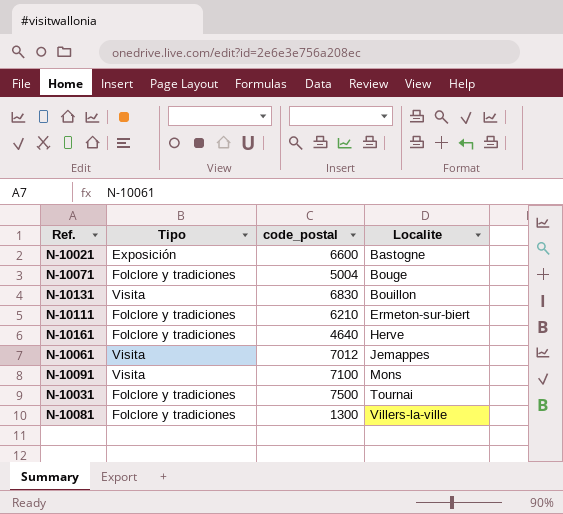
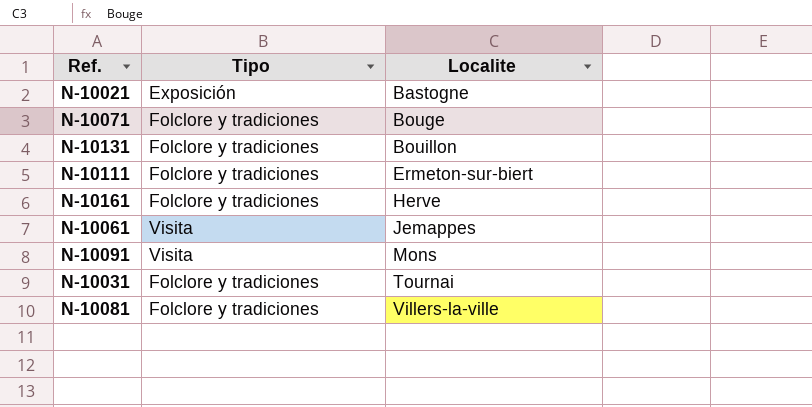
column code_postal | position: 3 -> none
N-10131 | Tipo: Visita -> Folclore y tradiciones

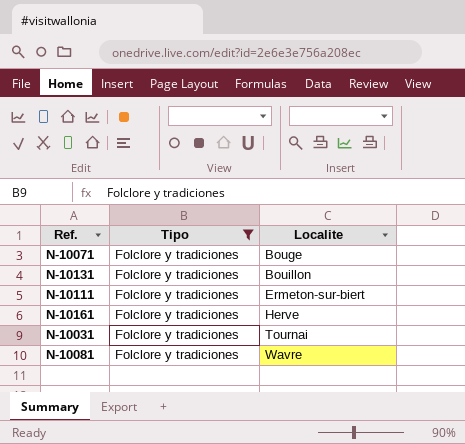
filter: none -> Tipo = Folclore y tradiciones
N-10081 | Localite: Villers-la-ville -> Wavre

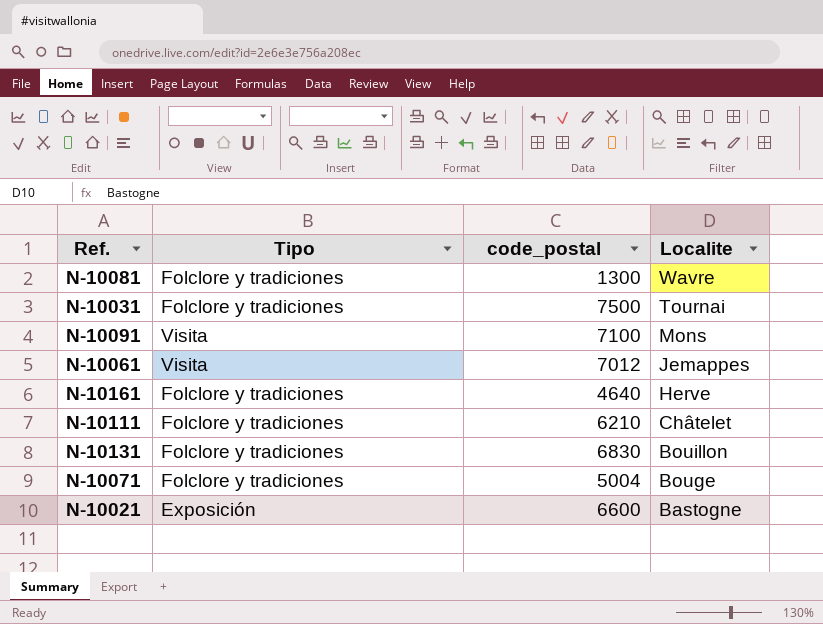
filter: Tipo = Folclore y tradiciones -> none
row order: Localite ascending -> Localite descending
column code_postal | position: none -> 3
N-10111 | Localite: Ermeton-sur-biert -> Châtelet

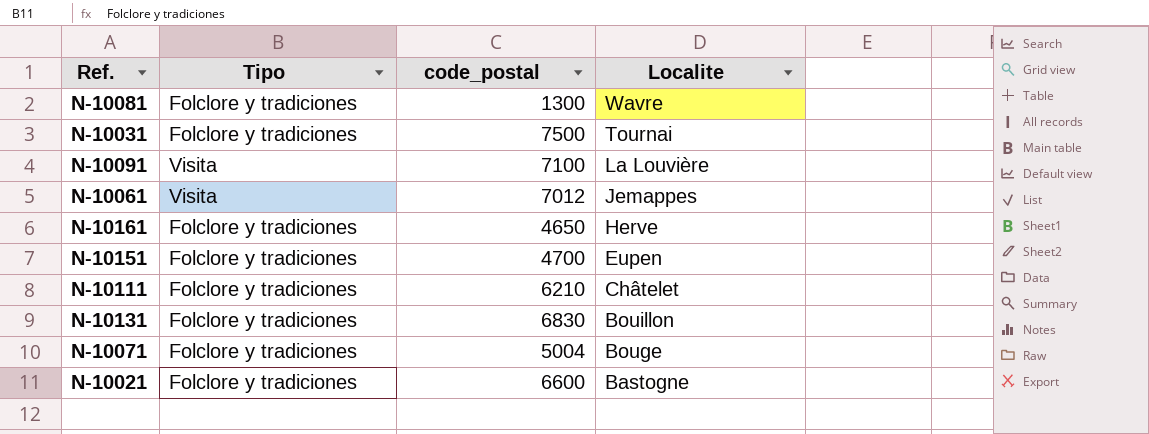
N-10091 | Localite: Mons -> La Louvière
N-10161 | code_postal: 4640 -> 4650
row N-10151: none -> Folclore y tradiciones | 4700 | Eupen
N-10021 | Tipo: Exposición -> Folclore y tradiciones

